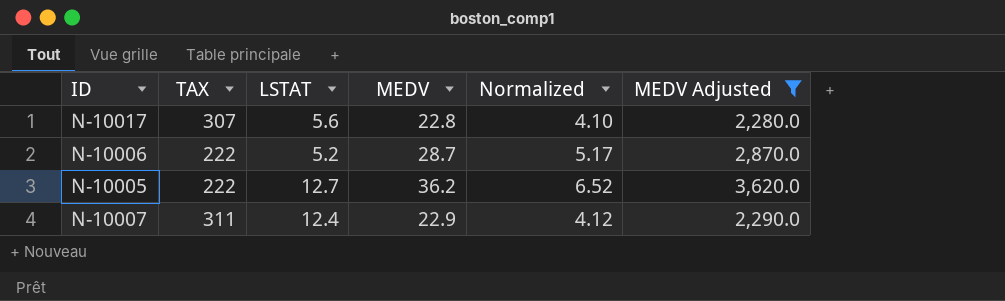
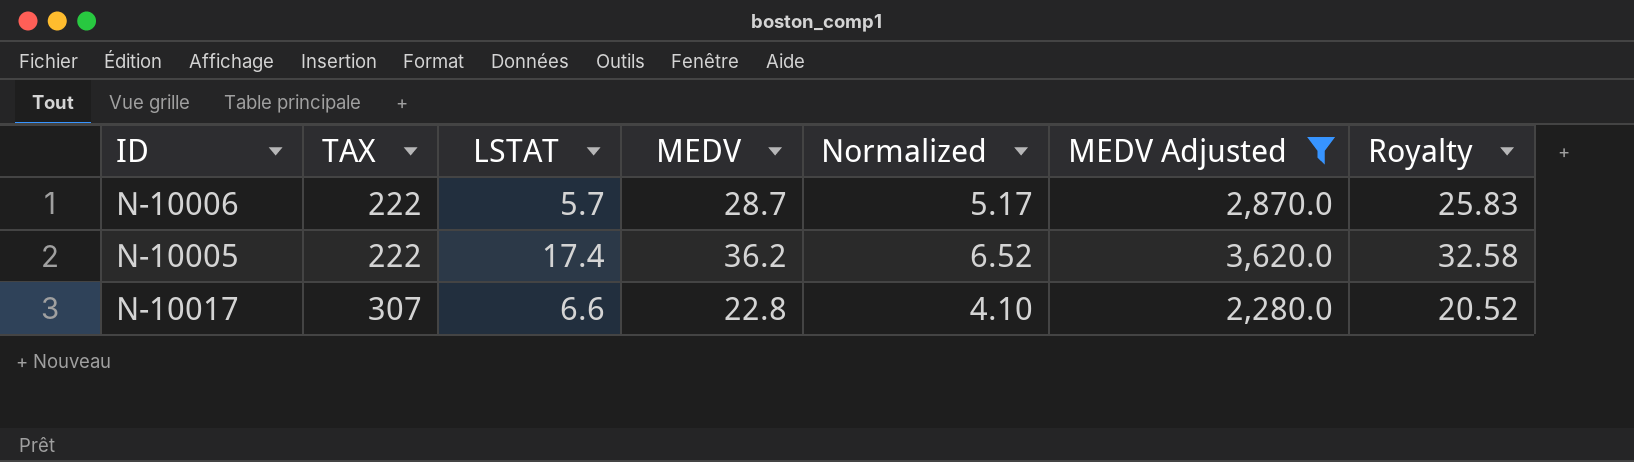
row order: none -> TAX ascending
column Royalty | formula: none -> [MEDV] * 0.9
row N-10007: 311 | 12.4 | 22.9 | 4.12 | 2,290.0 -> none
N-10006 | LSTAT: 5.2 -> 5.7
N-10005 | LSTAT: 12.7 -> 17.4
N-10017 | LSTAT: 5.6 -> 6.6

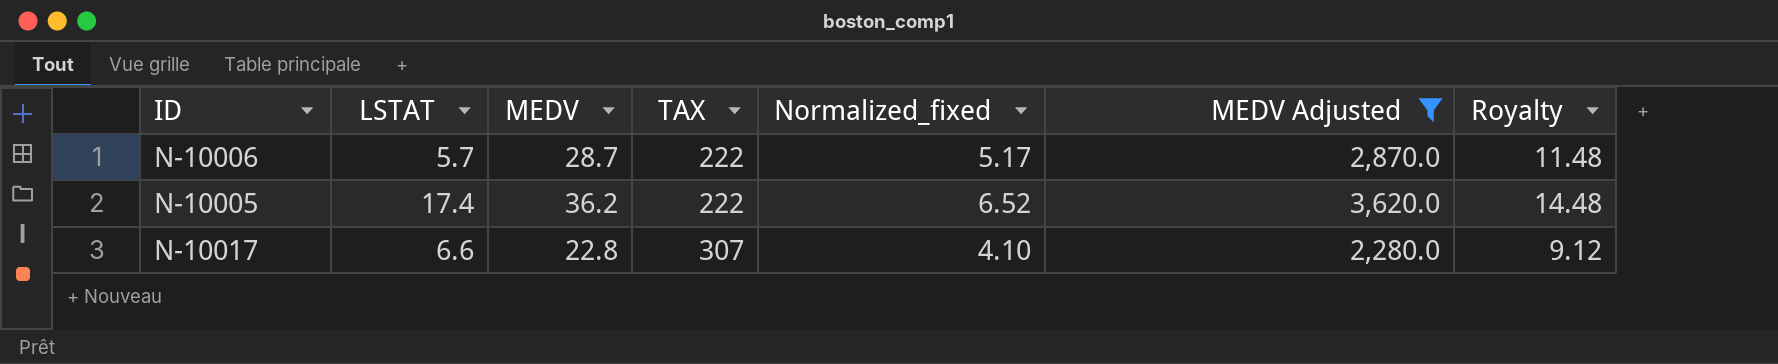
column TAX | position: 2 -> 4
column name: Normalized -> Normalized_fixed
column Royalty | formula: [MEDV] * 0.9 -> [MEDV] * 0.4

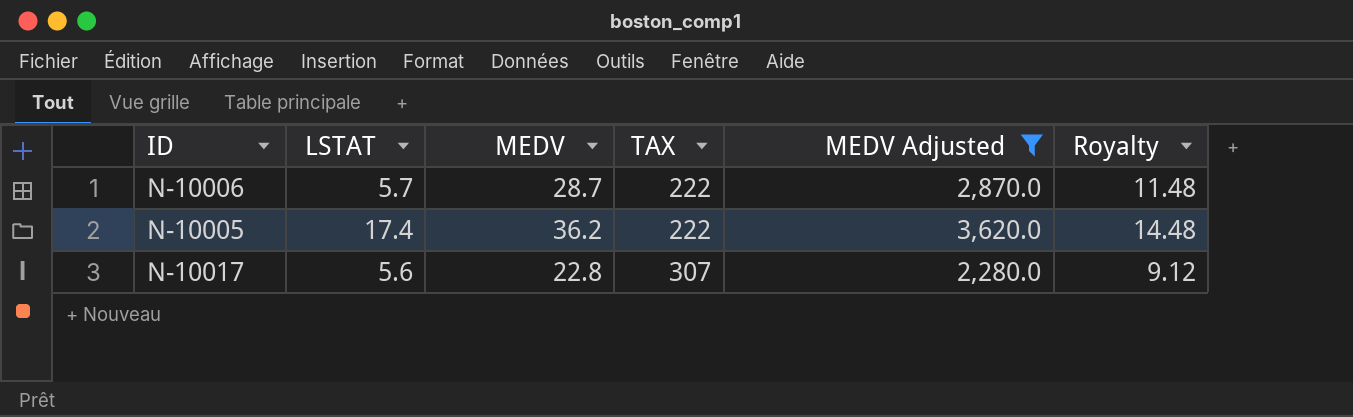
column Normalized_fixed | formula: [MEDV] * 0.18 -> none
N-10017 | LSTAT: 6.6 -> 5.6

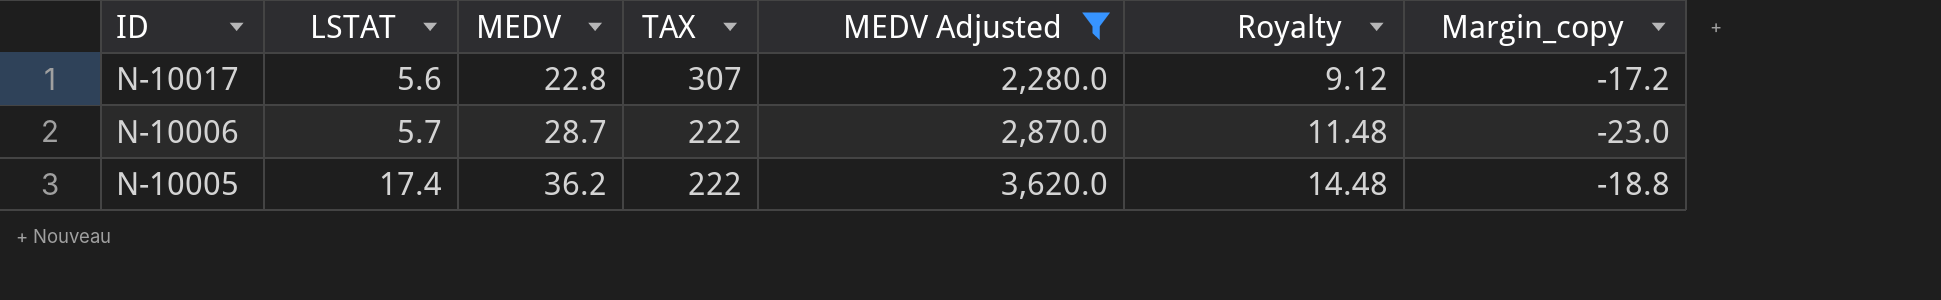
row order: TAX ascending -> ID descending
column Margin_copy | formula: none -> [LSTAT] - [MEDV]

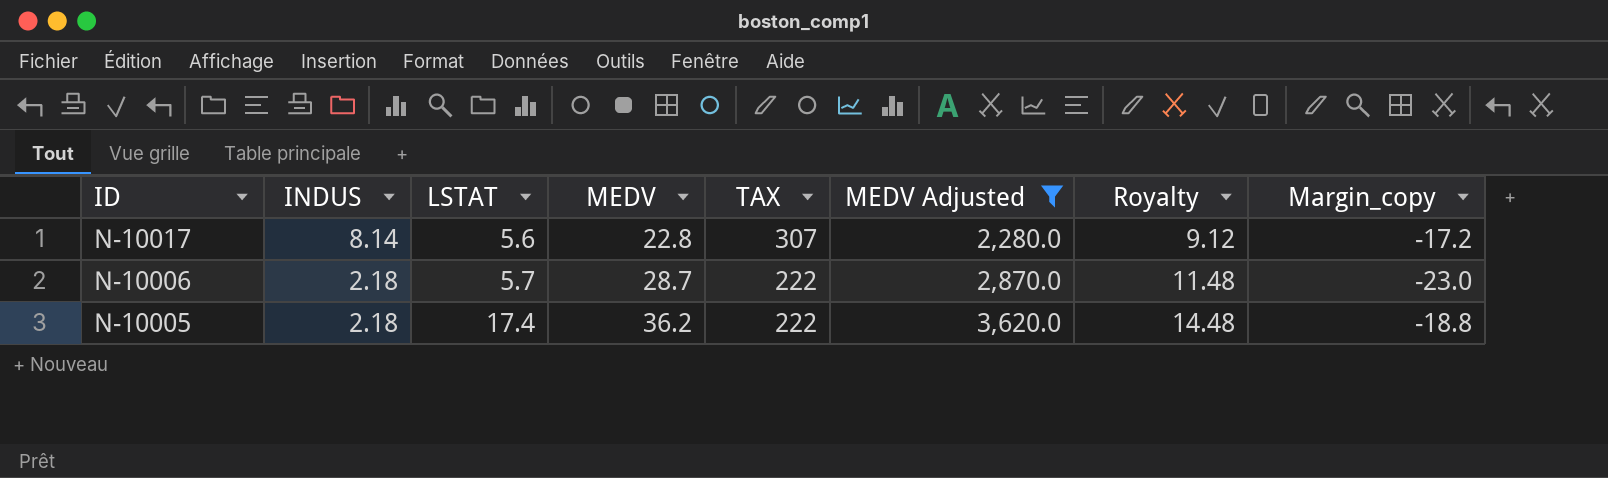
column INDUS | position: none -> 2

